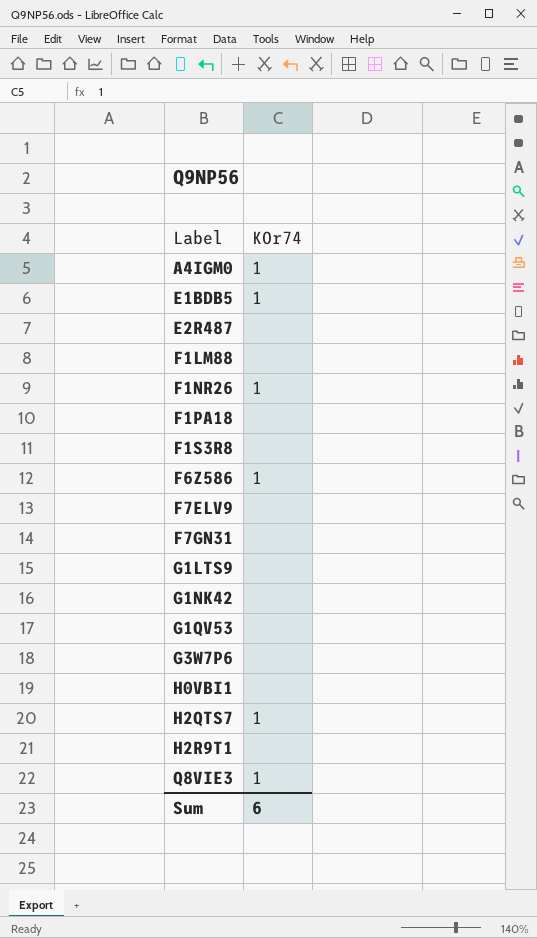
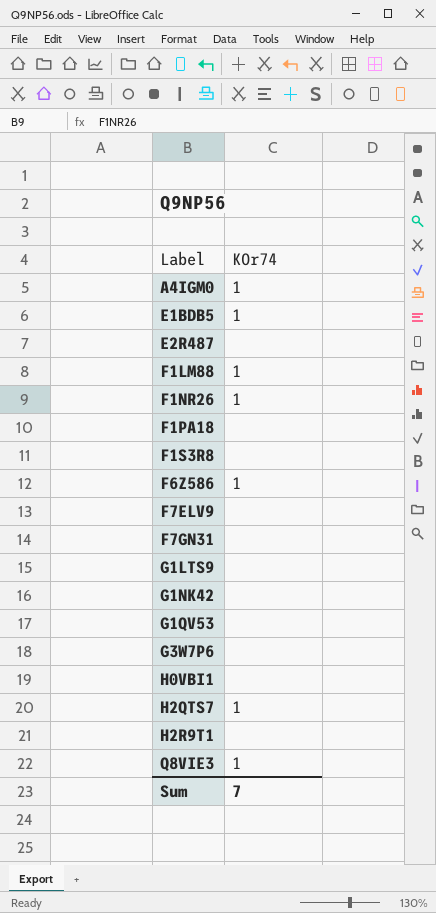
F1LM88 | KOr74: none -> 1
Sum | KOr74: 6 -> 7

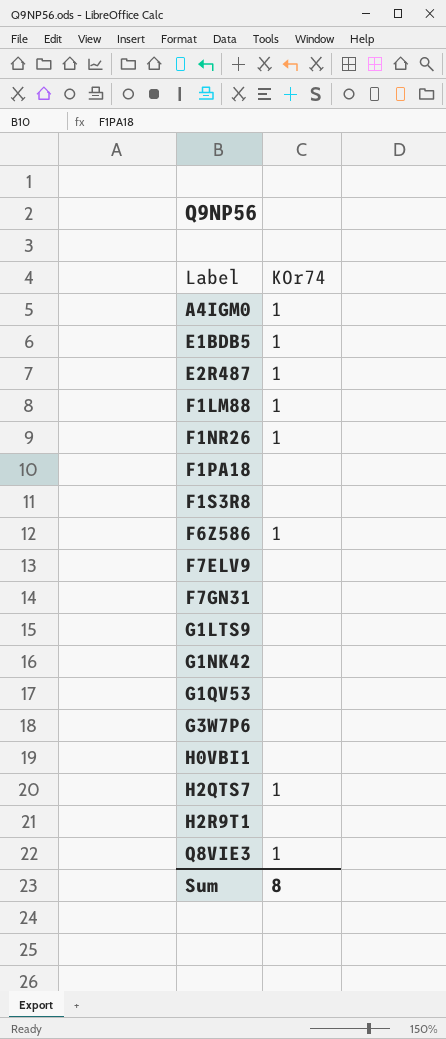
E2R487 | KOr74: none -> 1
Sum | KOr74: 7 -> 8

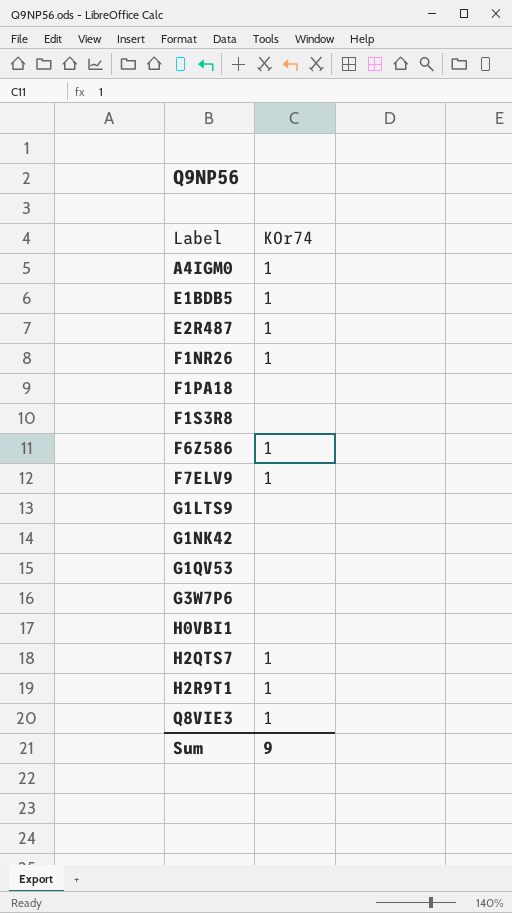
row F1LM88: 1 -> none
row F7GN31: none -> none
F7ELV9 | KOr74: none -> 1
H2R9T1 | KOr74: none -> 1
Sum | KOr74: 8 -> 9

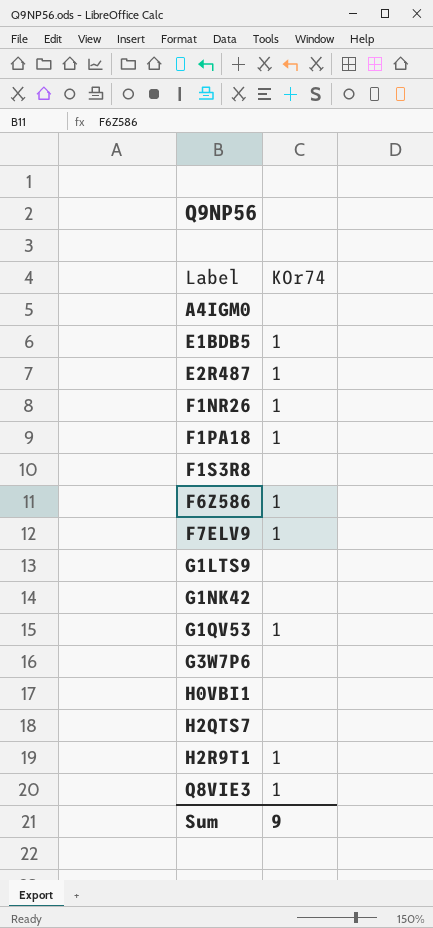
A4IGM0 | KOr74: 1 -> none
F1PA18 | KOr74: none -> 1
G1QV53 | KOr74: none -> 1
H2QTS7 | KOr74: 1 -> none

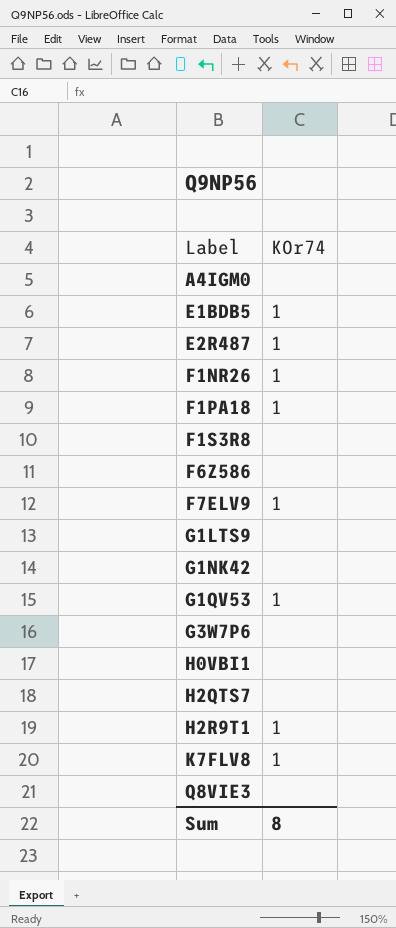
F6Z586 | KOr74: 1 -> none
row K7FLV8: none -> 1
Q8VIE3 | KOr74: 1 -> none
Sum | KOr74: 9 -> 8

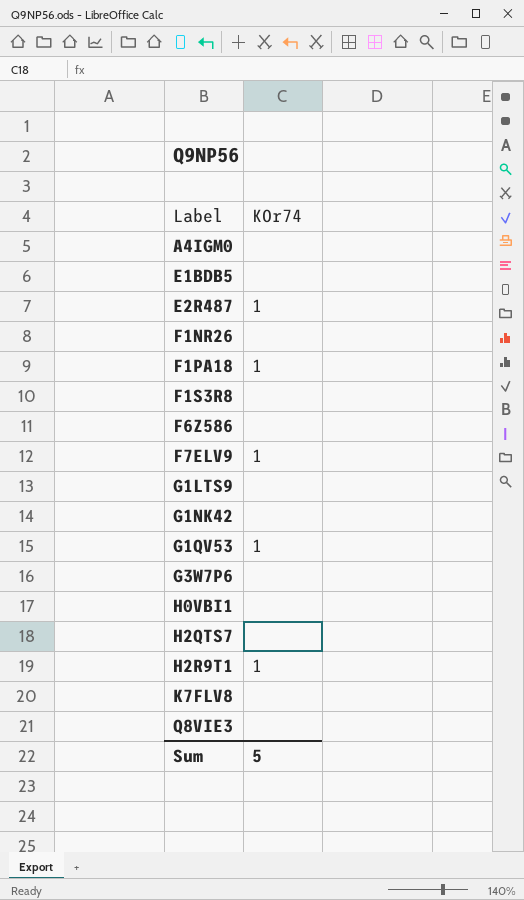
E1BDB5 | KOr74: 1 -> none
F1NR26 | KOr74: 1 -> none
K7FLV8 | KOr74: 1 -> none
Sum | KOr74: 8 -> 5

